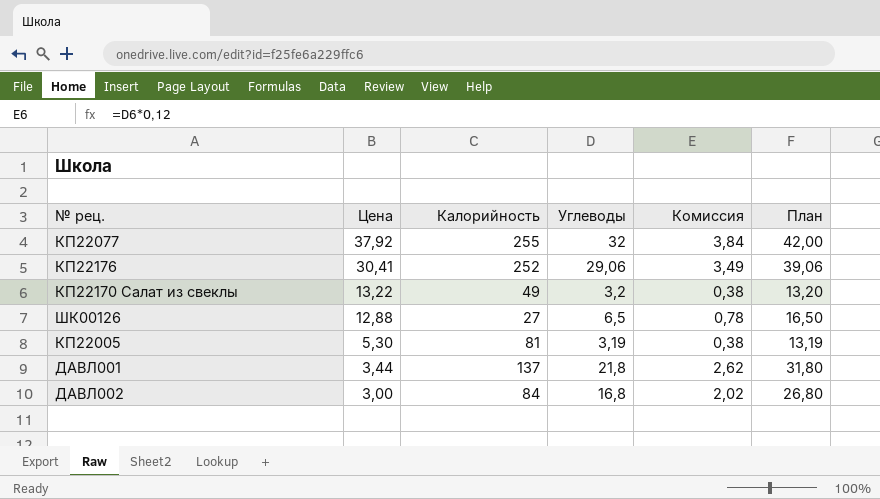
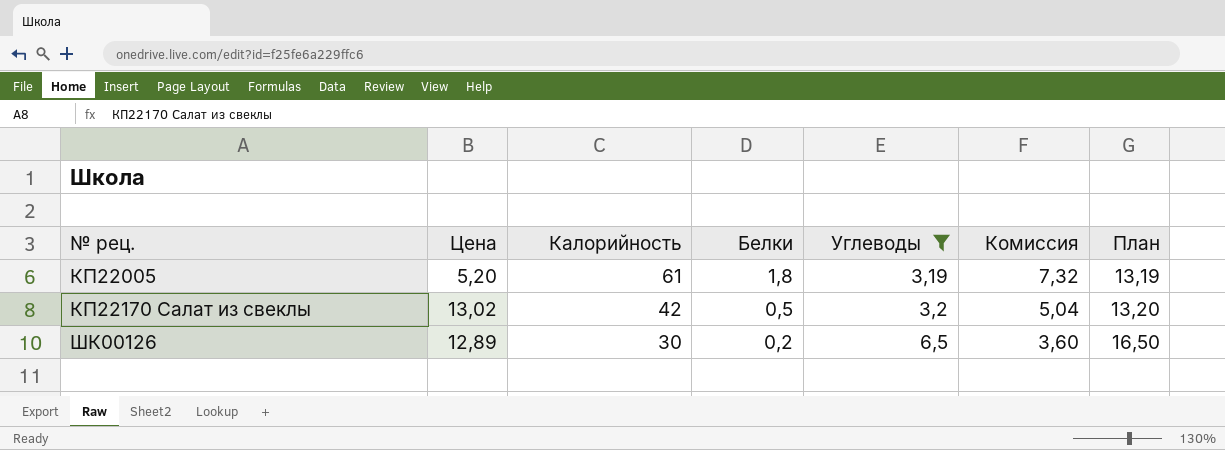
filter: none -> Углеводы <= 6,5
row order: Цена descending -> № рец. ascending
column Белки | position: none -> 4
column Комиссия | formula: [Углеводы] * 0,12 -> [Калорийность] * 0,12
КП22005 | Цена: 5,30 -> 5,20
КП22005 | Калорийность: 81 -> 61
КП22170 Салат из свеклы | Цена: 13,22 -> 13,02
КП22170 Салат из свеклы | Калорийность: 49 -> 42
ШК00126 | Цена: 12,88 -> 12,89
ШК00126 | Калорийность: 27 -> 30

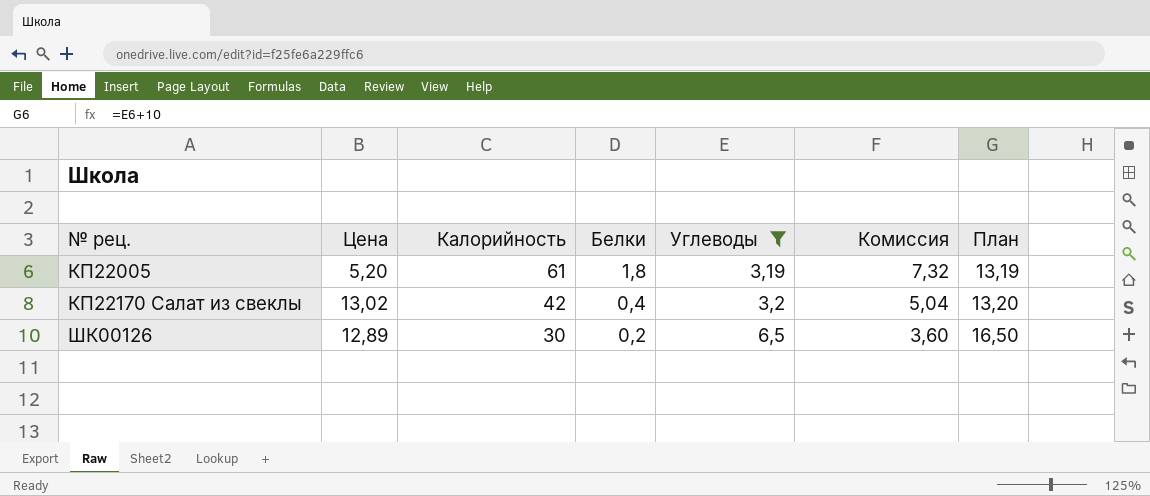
КП22170 Салат из свеклы | Белки: 0,5 -> 0,4

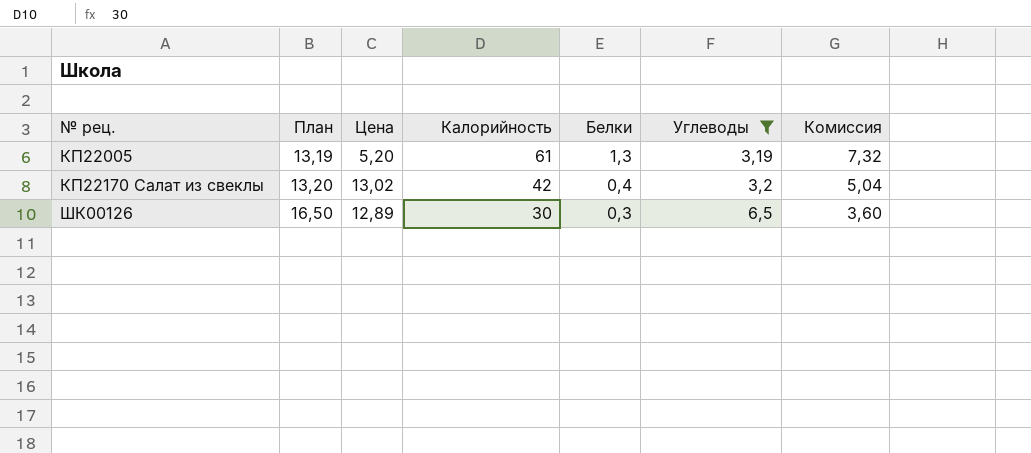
column План | position: 7 -> 2
КП22005 | Белки: 1,8 -> 1,3
ШК00126 | Белки: 0,2 -> 0,3

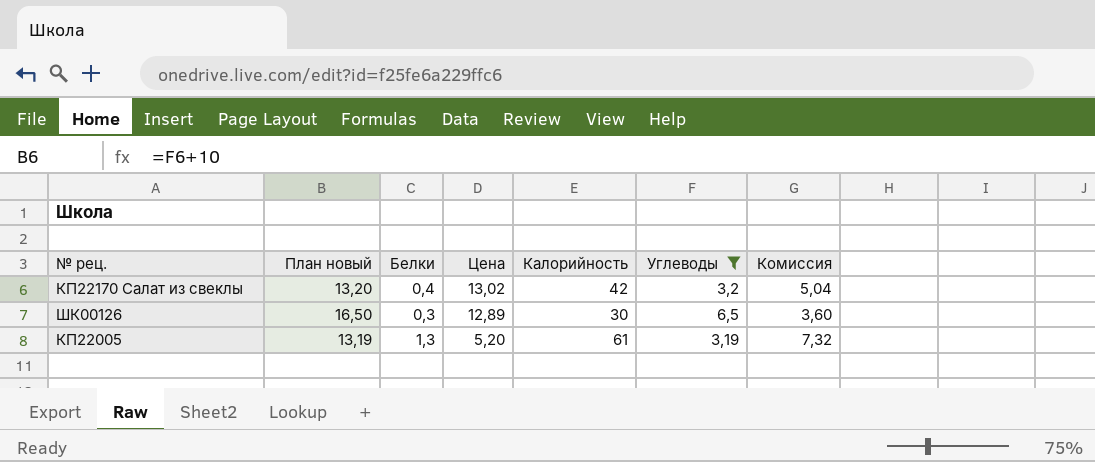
row order: № рец. ascending -> Цена descending
column name: План -> План новый
column Белки | position: 5 -> 3

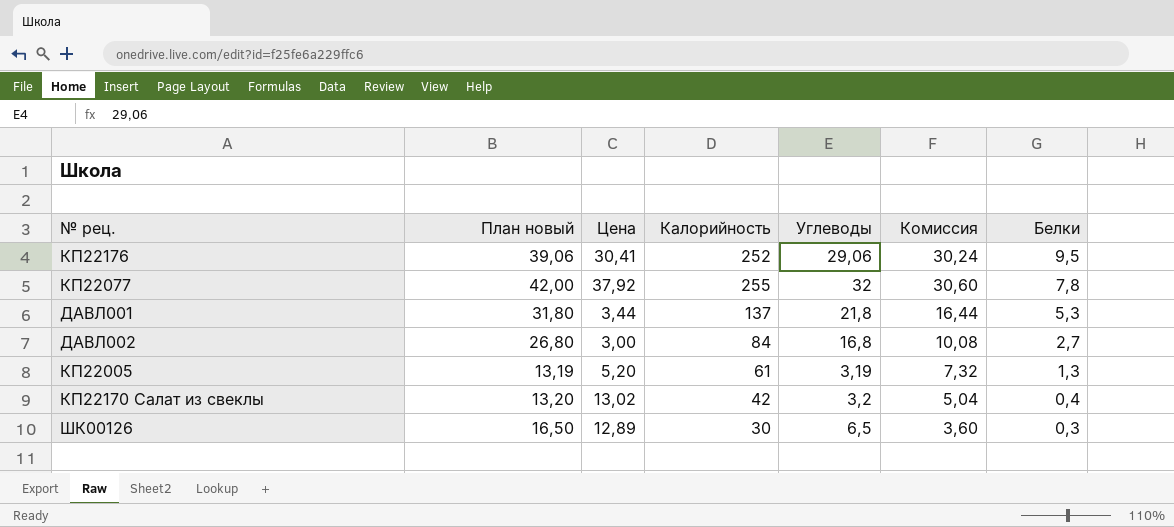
filter: Углеводы <= 6,5 -> none
row order: Цена descending -> Белки descending
column Белки | position: 3 -> 7

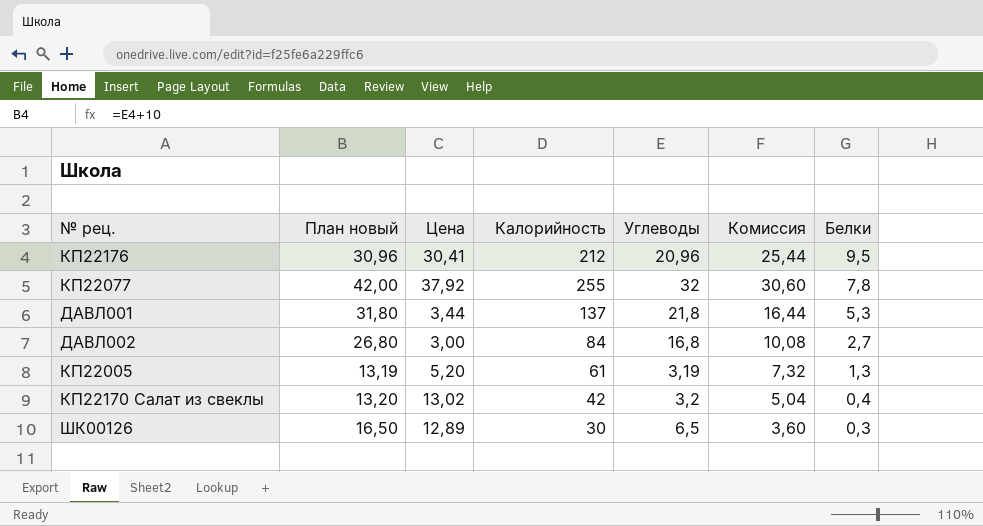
КП22176 | План новый: 39,06 -> 30,96
КП22176 | Калорийность: 252 -> 212
КП22176 | Углеводы: 29,06 -> 20,96
КП22176 | Комиссия: 30,24 -> 25,44

